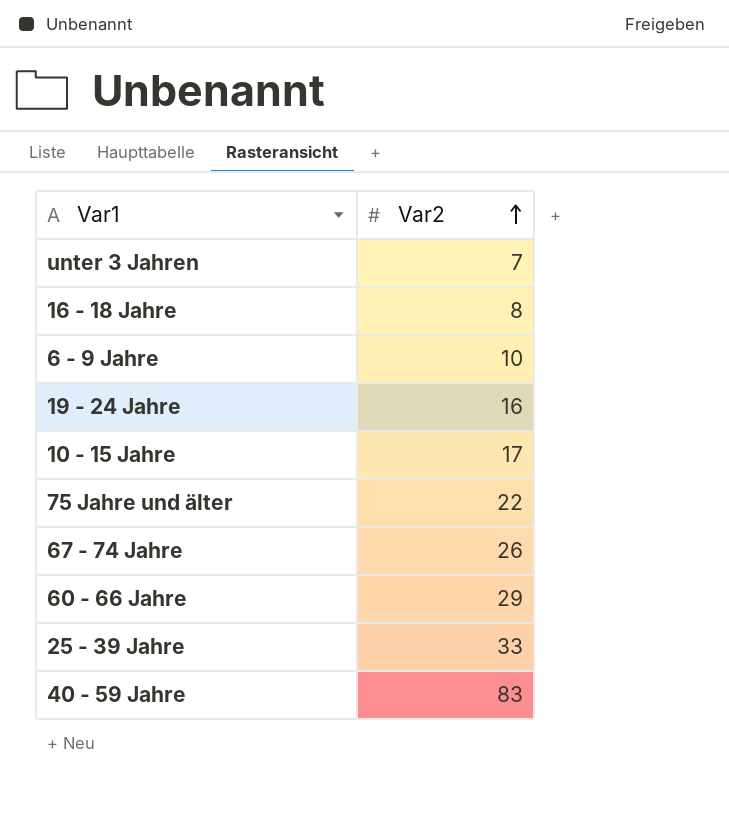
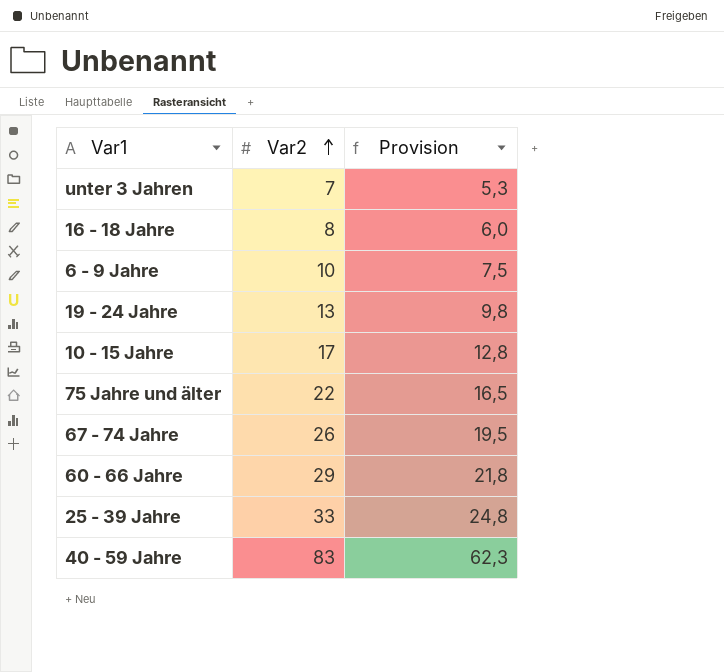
column Provision | formula: none -> [Var2] * 0,75
19 - 24 Jahre | Var2: 16 -> 13

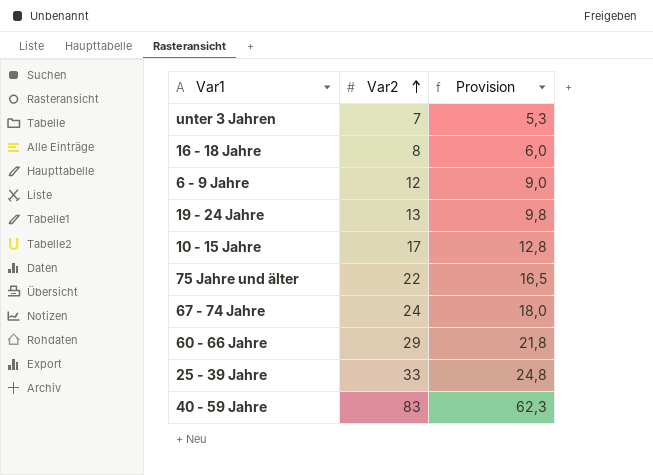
6 - 9 Jahre | Var2: 10 -> 12
6 - 9 Jahre | Provision: 7,5 -> 9,0
67 - 74 Jahre | Var2: 26 -> 24
67 - 74 Jahre | Provision: 19,5 -> 18,0

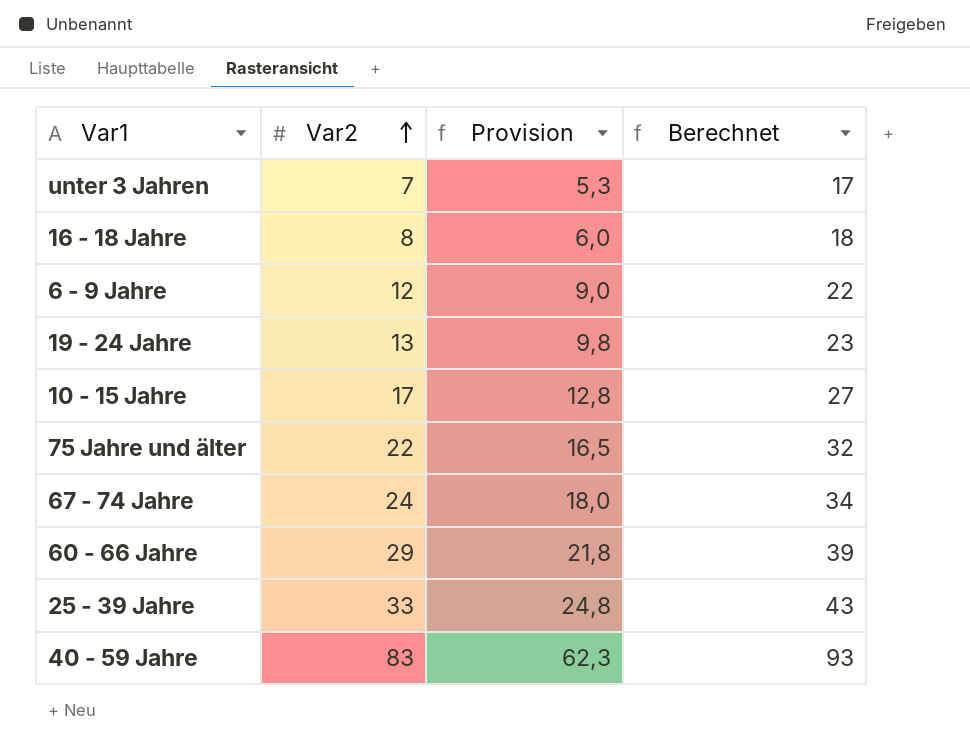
column Berechnet | formula: none -> [Var2] + 10

